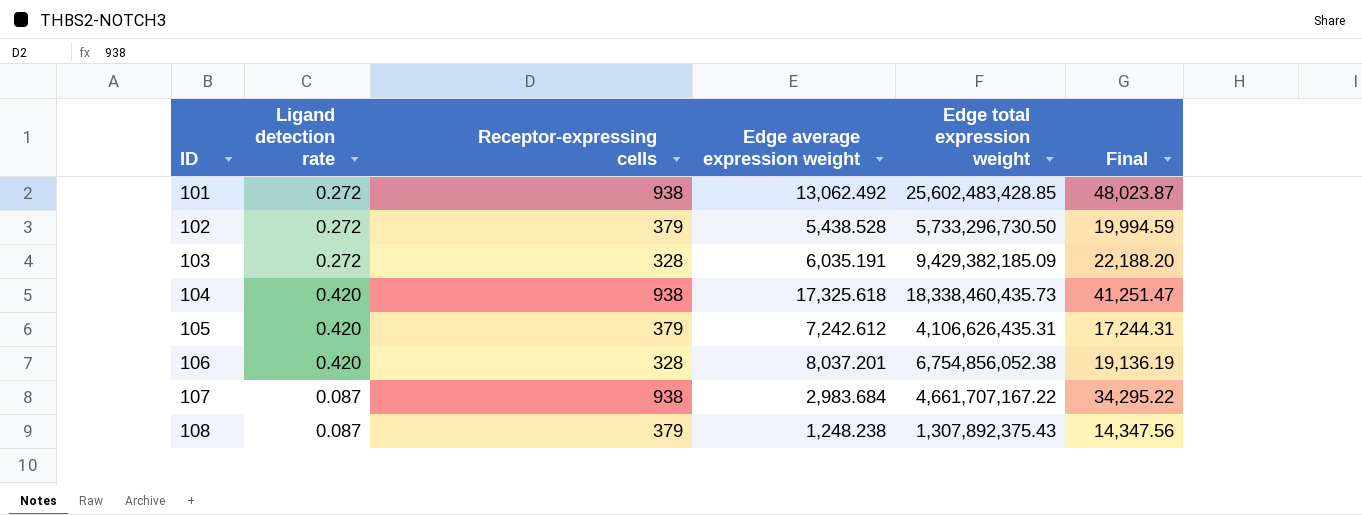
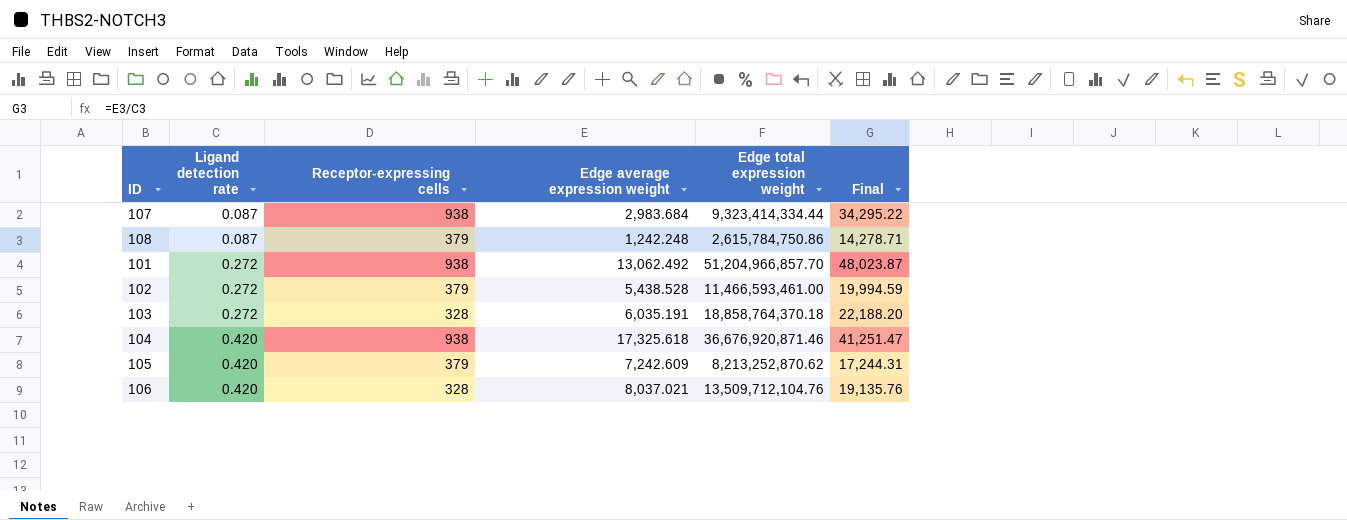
row order: ID ascending -> Ligand detection rate ascending
107 | Edge total expression weight: 4,661,707,167.22 -> 9,323,414,334.44
108 | Edge average expression weight: 1,248.238 -> 1,242.248
108 | Edge total expression weight: 1,307,892,375.43 -> 2,615,784,750.86
108 | Final: 14,347.56 -> 14,278.71
101 | Edge total expression weight: 25,602,483,428.85 -> 51,204,966,857.70
102 | Edge total expression weight: 5,733,296,730.50 -> 11,466,593,461.00
103 | Edge total expression weight: 9,429,382,185.09 -> 18,858,764,370.18
104 | Edge total expression weight: 18,338,460,435.73 -> 36,676,920,871.46
105 | Edge average expression weight: 7,242.612 -> 7,242.609
105 | Edge total expression weight: 4,106,626,435.31 -> 8,213,252,870.62
106 | Edge average expression weight: 8,037.201 -> 8,037.021
106 | Edge total expression weight: 6,754,856,052.38 -> 13,509,712,104.76
106 | Final: 19,136.19 -> 19,135.76

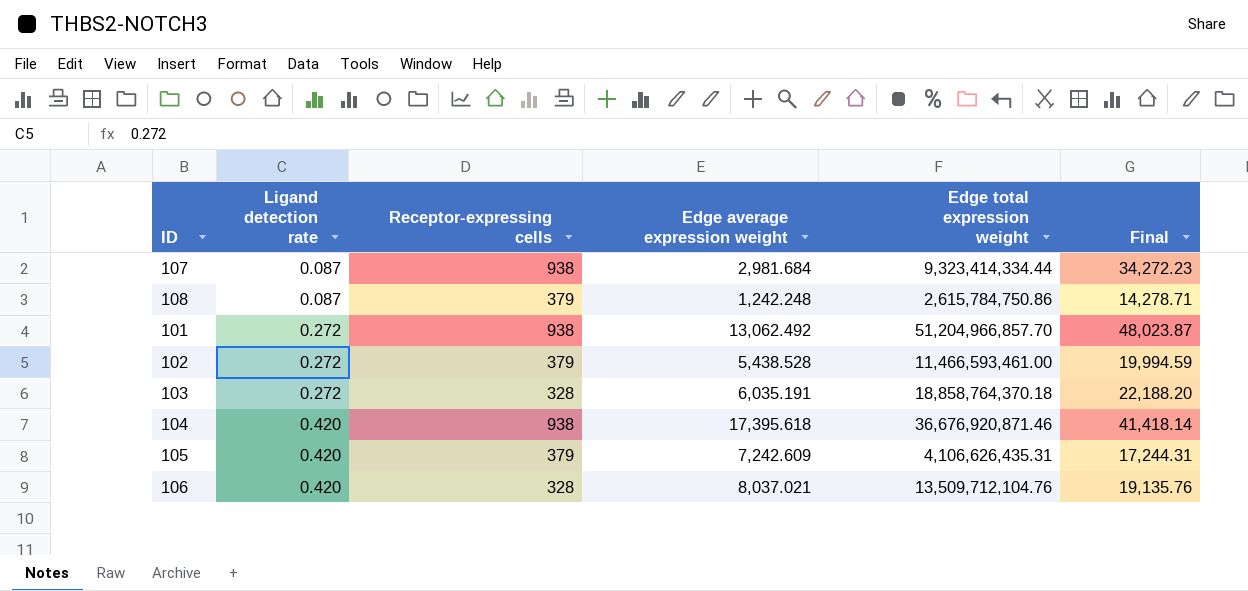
107 | Edge average expression weight: 2,983.684 -> 2,981.684
107 | Final: 34,295.22 -> 34,272.23
104 | Edge average expression weight: 17,325.618 -> 17,395.618
104 | Final: 41,251.47 -> 41,418.14
105 | Edge total expression weight: 8,213,252,870.62 -> 4,106,626,435.31

